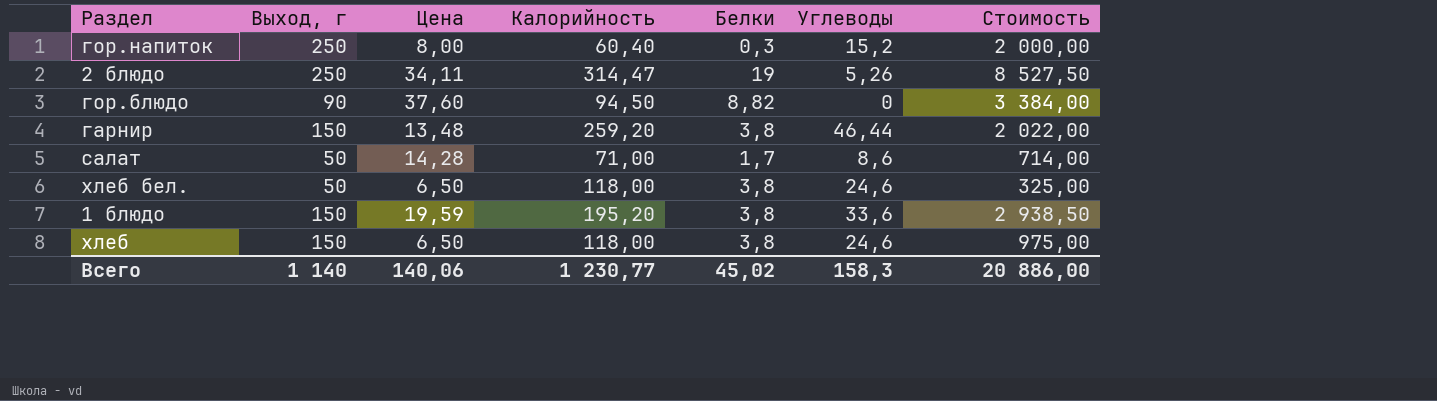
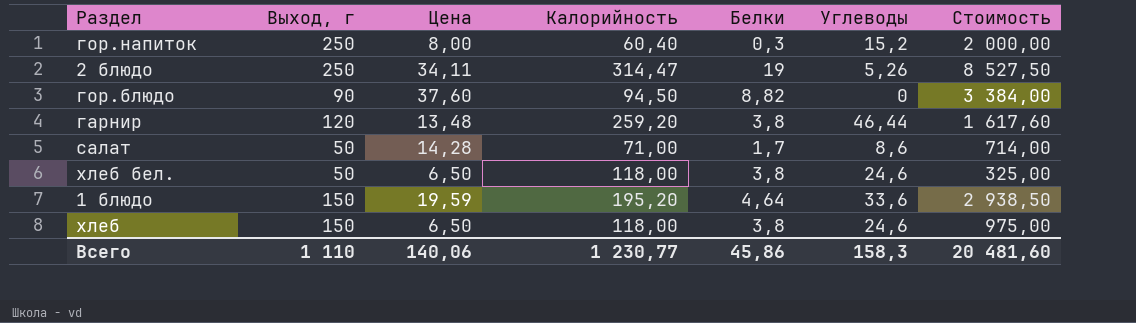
гарнир | Выход, г: 150 -> 120
гарнир | Стоимость: 2 022,00 -> 1 617,60
1 блюдо | Белки: 3,8 -> 4,64
Всего | Выход, г: 1 140 -> 1 110
Всего | Белки: 45,02 -> 45,86
Всего | Стоимость: 20 886,00 -> 20 481,60

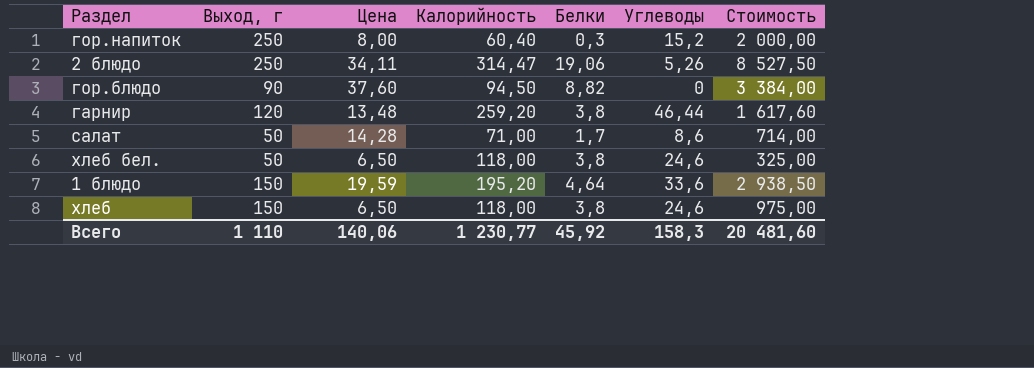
2 блюдо | Белки: 19 -> 19,06
Всего | Белки: 45,86 -> 45,92

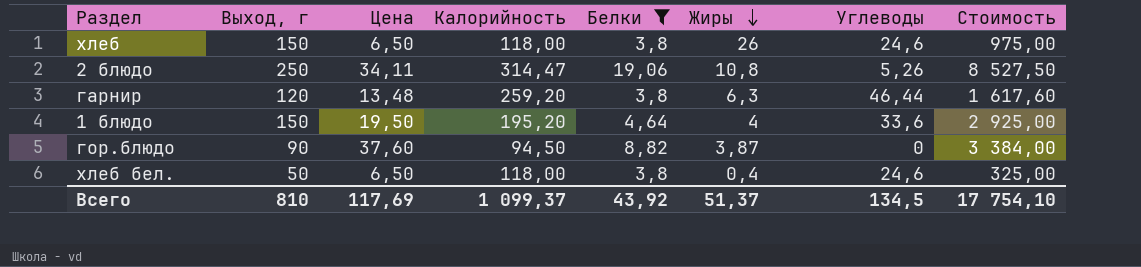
filter: none -> Белки >= 3,8
row order: none -> Жиры descending
column Жиры | position: none -> 6
1 блюдо | Цена: 19,59 -> 19,50
1 блюдо | Стоимость: 2 938,50 -> 2 925,00
Всего | Выход, г: 1 110 -> 810
Всего | Цена: 140,06 -> 117,69
Всего | Калорийность: 1 230,77 -> 1 099,37
Всего | Белки: 45,92 -> 43,92
Всего | Углеводы: 158,3 -> 134,5
Всего | Стоимость: 20 481,60 -> 17 754,10

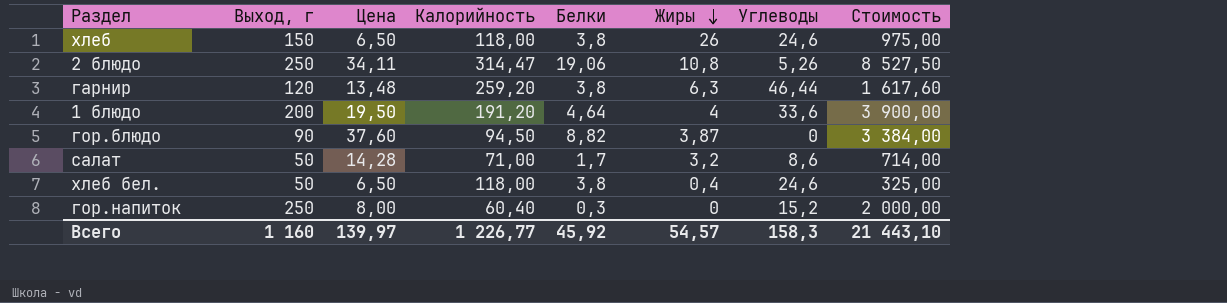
filter: Белки >= 3,8 -> none
1 блюдо | Выход, г: 150 -> 200
1 блюдо | Калорийность: 195,20 -> 191,20
1 блюдо | Стоимость: 2 925,00 -> 3 900,00
Всего | Выход, г: 810 -> 1 160
Всего | Цена: 117,69 -> 139,97
Всего | Калорийность: 1 099,37 -> 1 226,77
Всего | Белки: 43,92 -> 45,92
Всего | Жиры: 51,37 -> 54,57
Всего | Углеводы: 134,5 -> 158,3
Всего | Стоимость: 17 754,10 -> 21 443,10

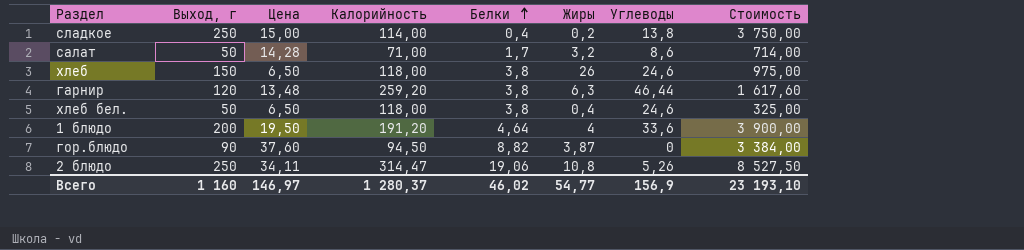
row order: Жиры descending -> Белки ascending
row гор.напиток: 250 | 8,00 | 60,40 | 0,3 | 0 | 15,2 | 2 000,00 -> none
row сладкое: none -> 250 | 15,00 | 114,00 | 0,4 | 0,2 | 13,8 | 3 750,00
Всего | Цена: 139,97 -> 146,97
Всего | Калорийность: 1 226,77 -> 1 280,37
Всего | Белки: 45,92 -> 46,02
Всего | Жиры: 54,57 -> 54,77
Всего | Углеводы: 158,3 -> 156,9
Всего | Стоимость: 21 443,10 -> 23 193,10

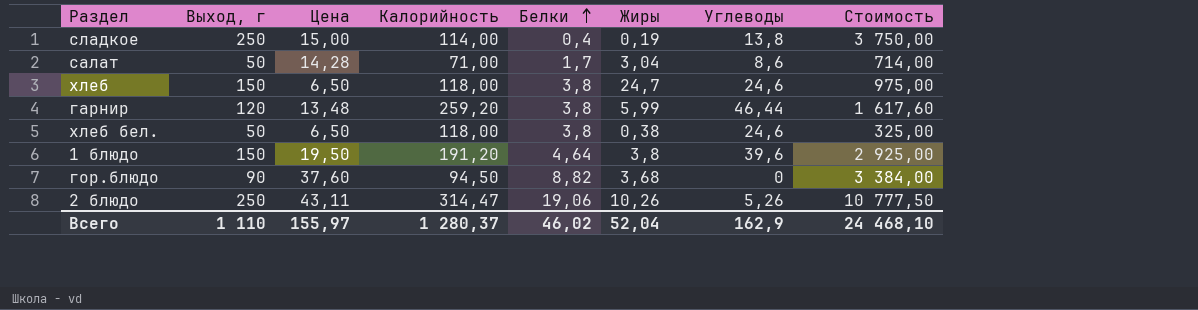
сладкое | Жиры: 0,2 -> 0,19
салат | Жиры: 3,2 -> 3,04
хлеб | Жиры: 26 -> 24,7
гарнир | Жиры: 6,3 -> 5,99
хлеб бел. | Жиры: 0,4 -> 0,38
1 блюдо | Выход, г: 200 -> 150
1 блюдо | Жиры: 4 -> 3,8
1 блюдо | Углеводы: 33,6 -> 39,6
1 блюдо | Стоимость: 3 900,00 -> 2 925,00
гор.блюдо | Жиры: 3,87 -> 3,68
2 блюдо | Цена: 34,11 -> 43,11
2 блюдо | Жиры: 10,8 -> 10,26
2 блюдо | Стоимость: 8 527,50 -> 10 777,50
Всего | Выход, г: 1 160 -> 1 110
Всего | Цена: 146,97 -> 155,97
Всего | Жиры: 54,77 -> 52,04
Всего | Углеводы: 156,9 -> 162,9
Всего | Стоимость: 23 193,10 -> 24 468,10

